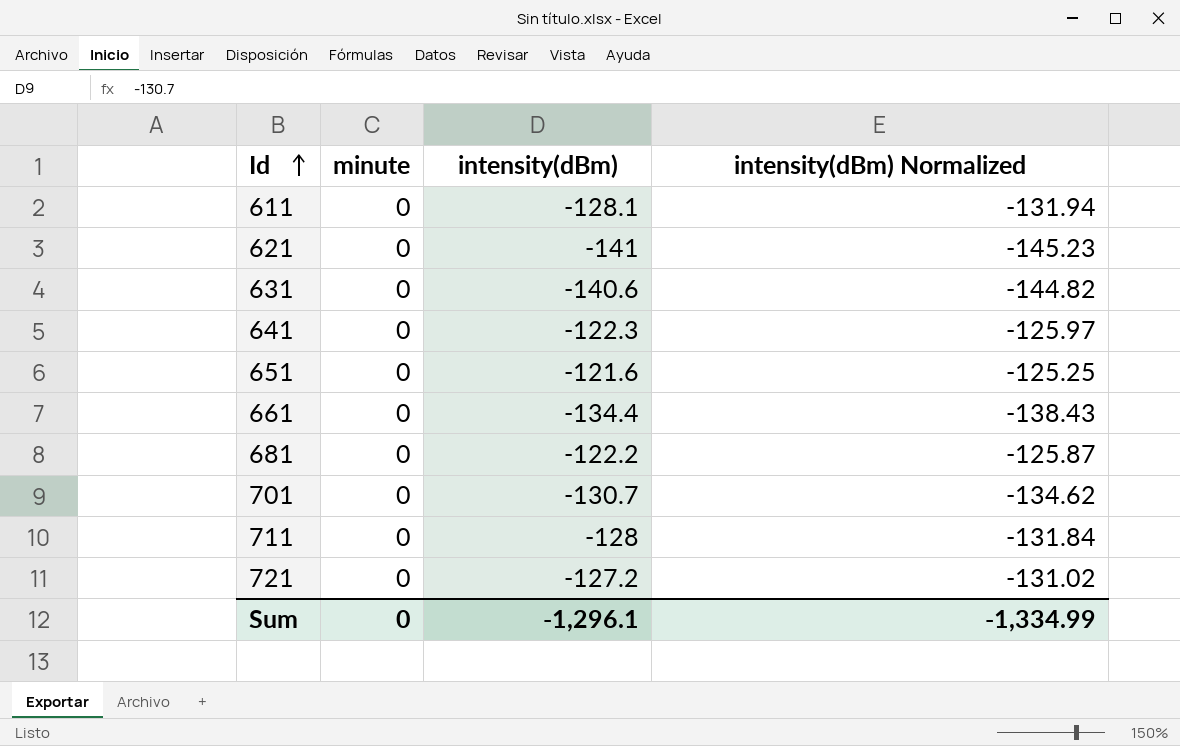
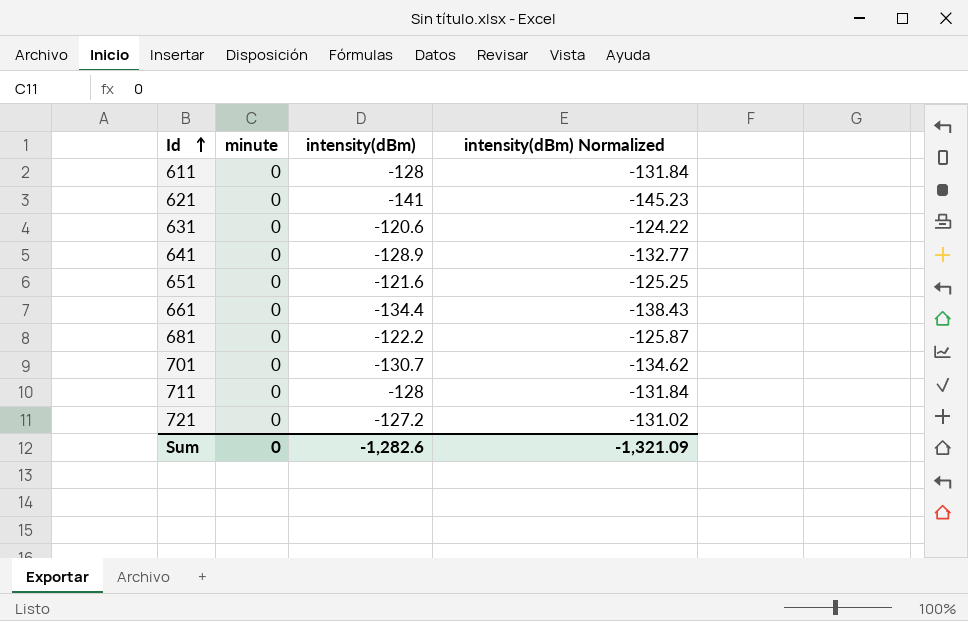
611 | intensity(dBm): -128.1 -> -128
611 | intensity(dBm) Normalized: -131.94 -> -131.84
631 | intensity(dBm): -140.6 -> -120.6
631 | intensity(dBm) Normalized: -144.82 -> -124.22
641 | intensity(dBm): -122.3 -> -128.9
641 | intensity(dBm) Normalized: -125.97 -> -132.77
Sum | intensity(dBm): -1,296.1 -> -1,282.6
Sum | intensity(dBm) Normalized: -1,334.99 -> -1,321.09

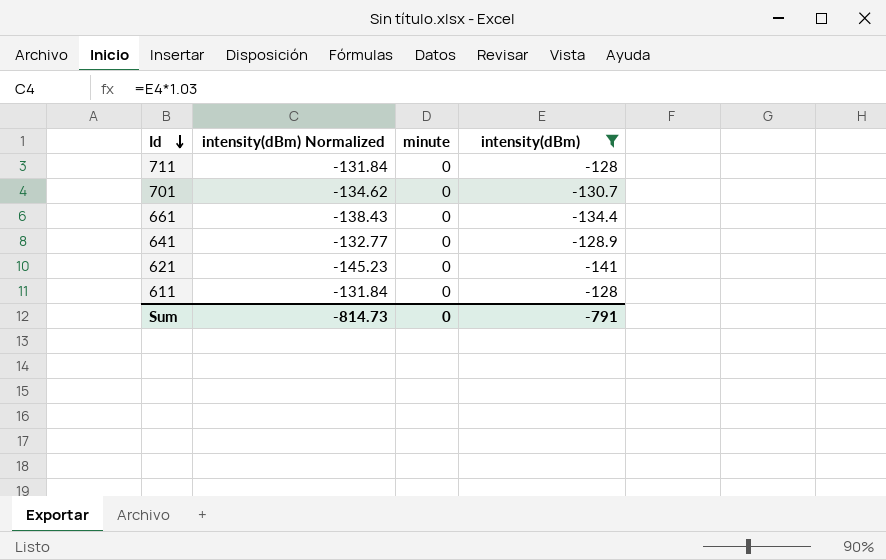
filter: none -> intensity(dBm) <= -128
row order: Id ascending -> Id descending
column intensity(dBm) Normalized | position: 4 -> 2
Sum | intensity(dBm) Normalized: -1,321.09 -> -814.73
Sum | intensity(dBm): -1,282.6 -> -791

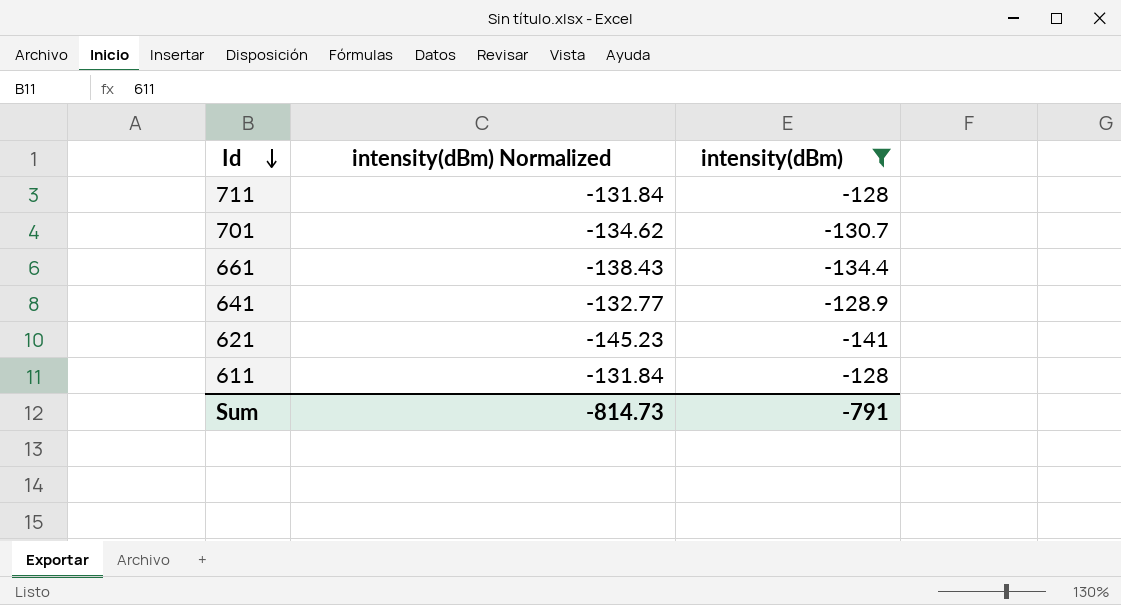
column minute | position: 3 -> none

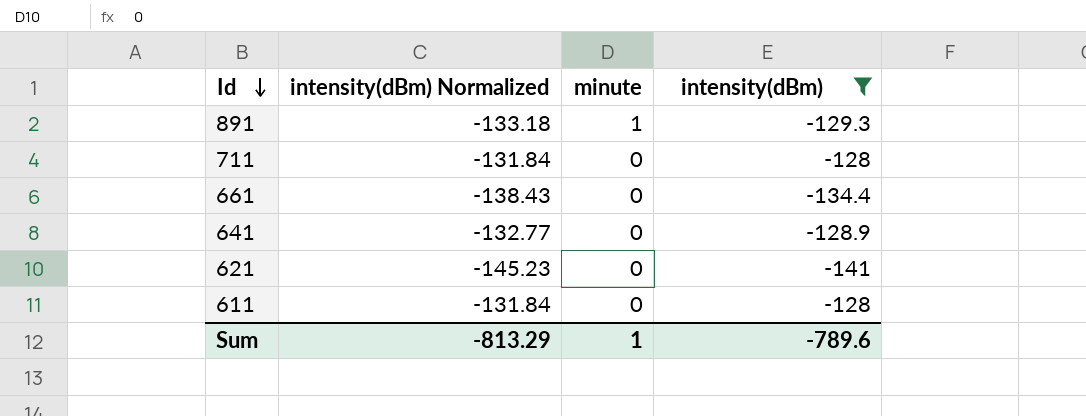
column minute | position: none -> 3
row 701: -134.62 | -130.7 -> none
row 891: none -> -133.18 | 1 | -129.3
Sum | intensity(dBm) Normalized: -814.73 -> -813.29
Sum | intensity(dBm): -791 -> -789.6

